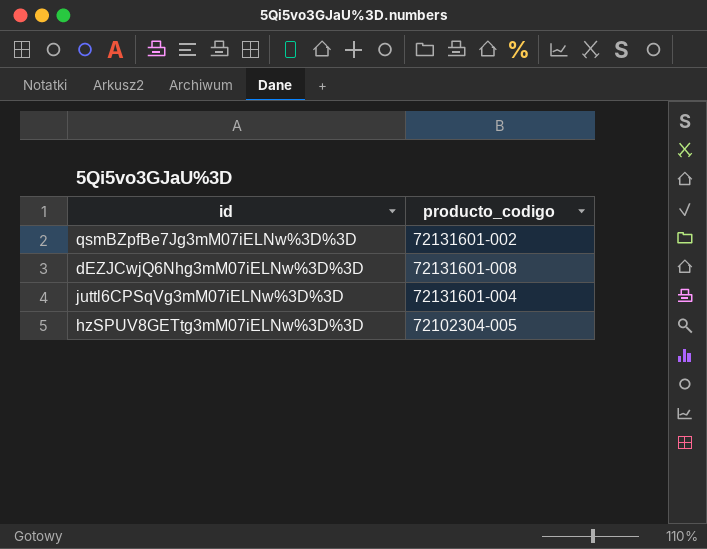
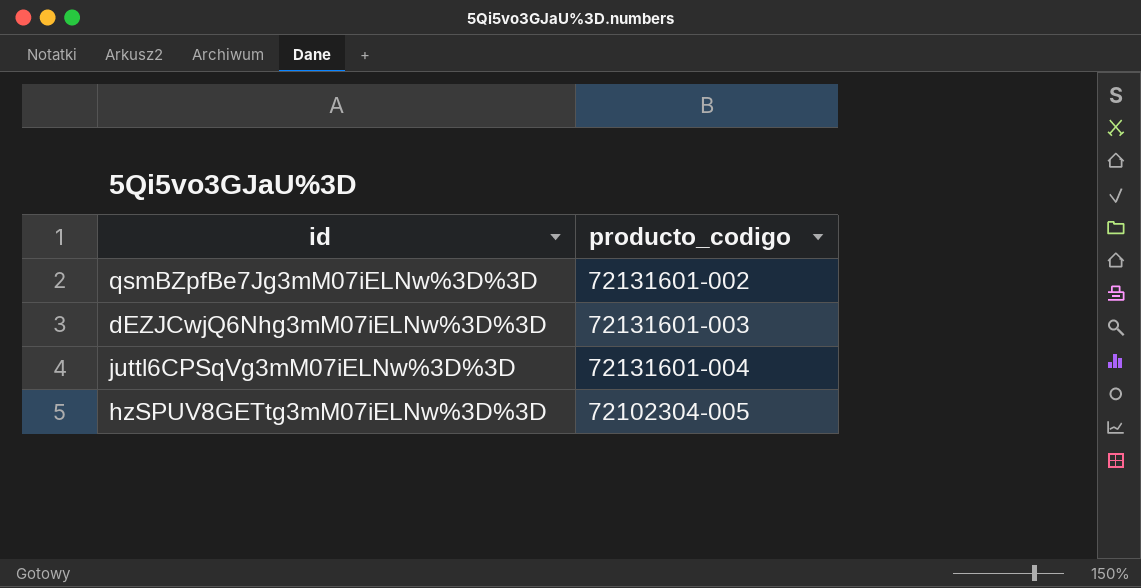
dEZJCwjQ6Nhg3mM07iELNw%3D%3D | producto_codigo: 72131601-008 -> 72131601-003

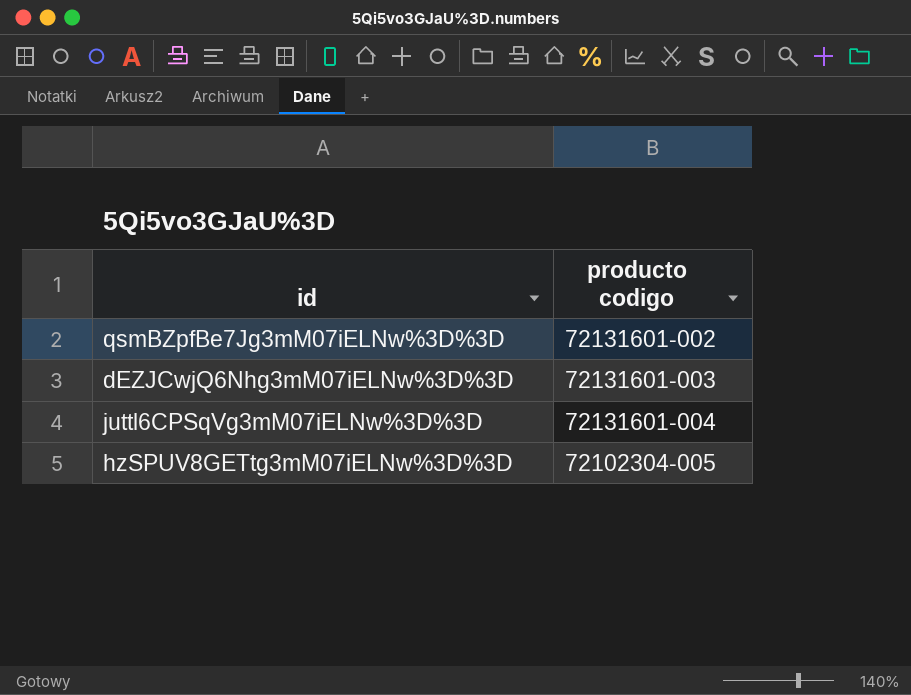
column name: producto_codigo -> producto codigo

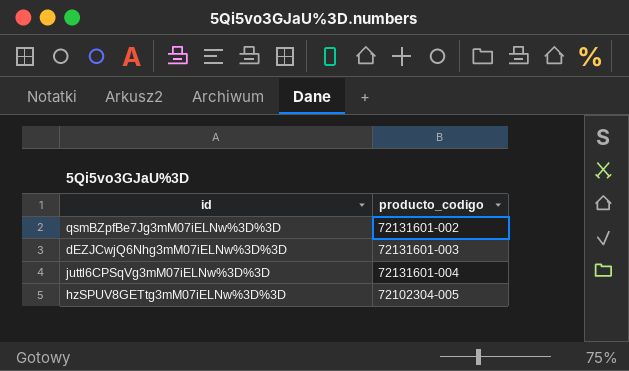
column name: producto codigo -> producto_codigo

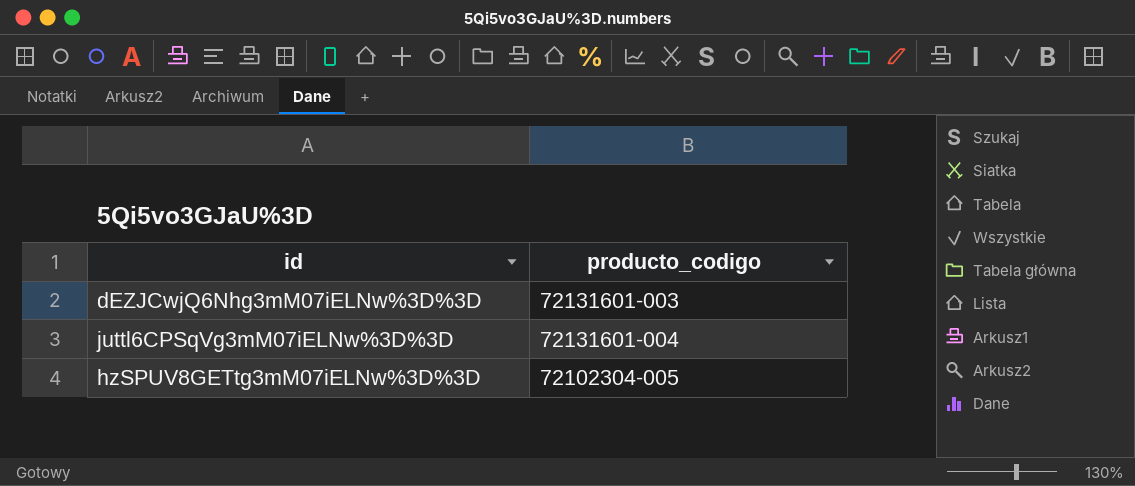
row qsmBZpfBe7Jg3mM07iELNw%3D%3D: 72131601-002 -> none

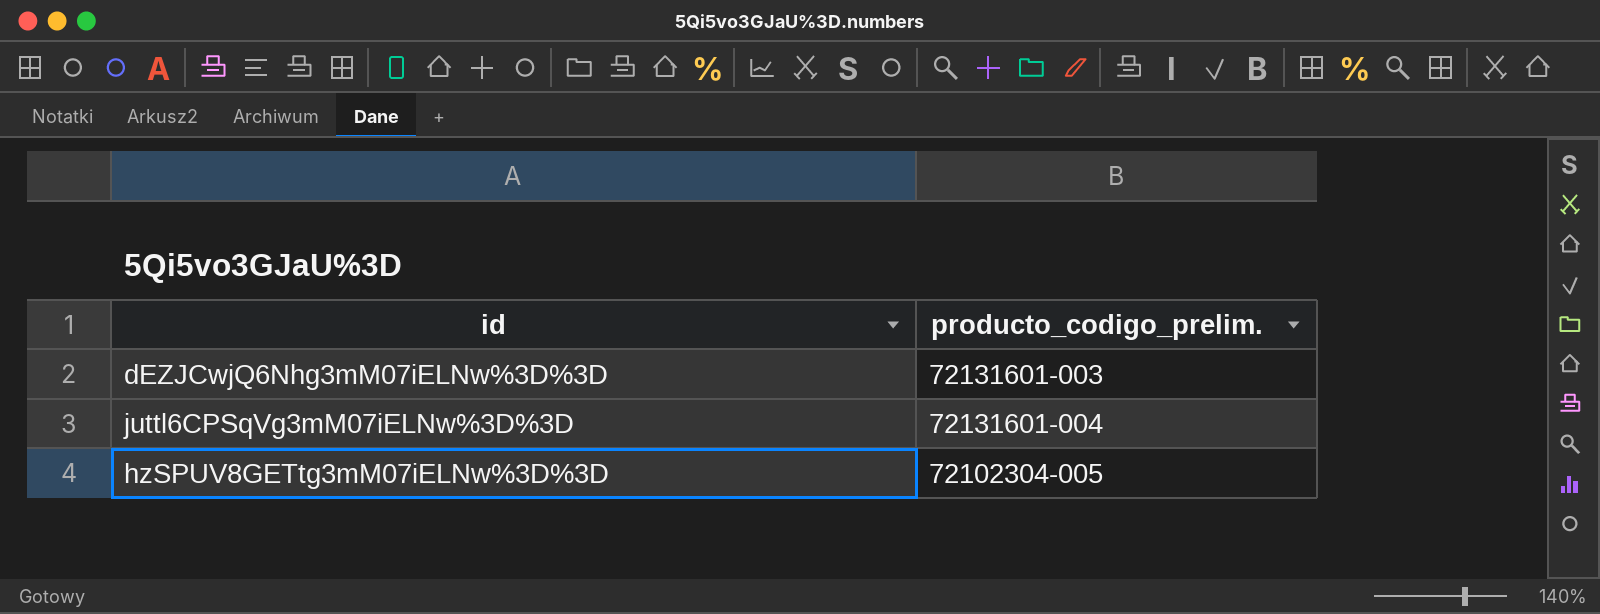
column name: producto_codigo -> producto_codigo_prelim.

